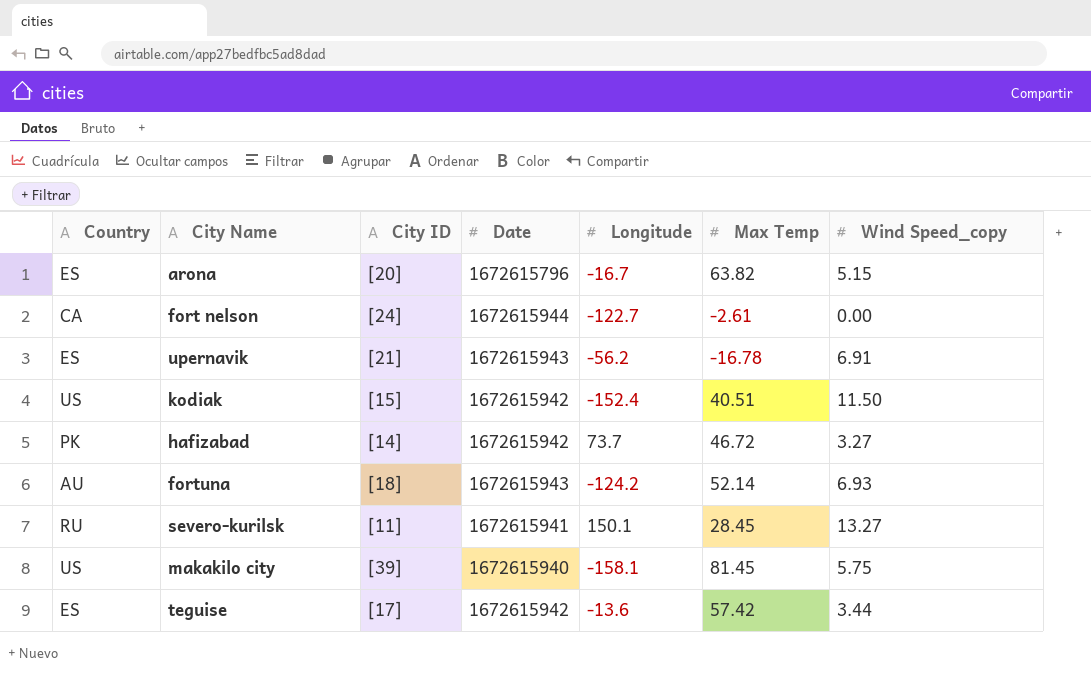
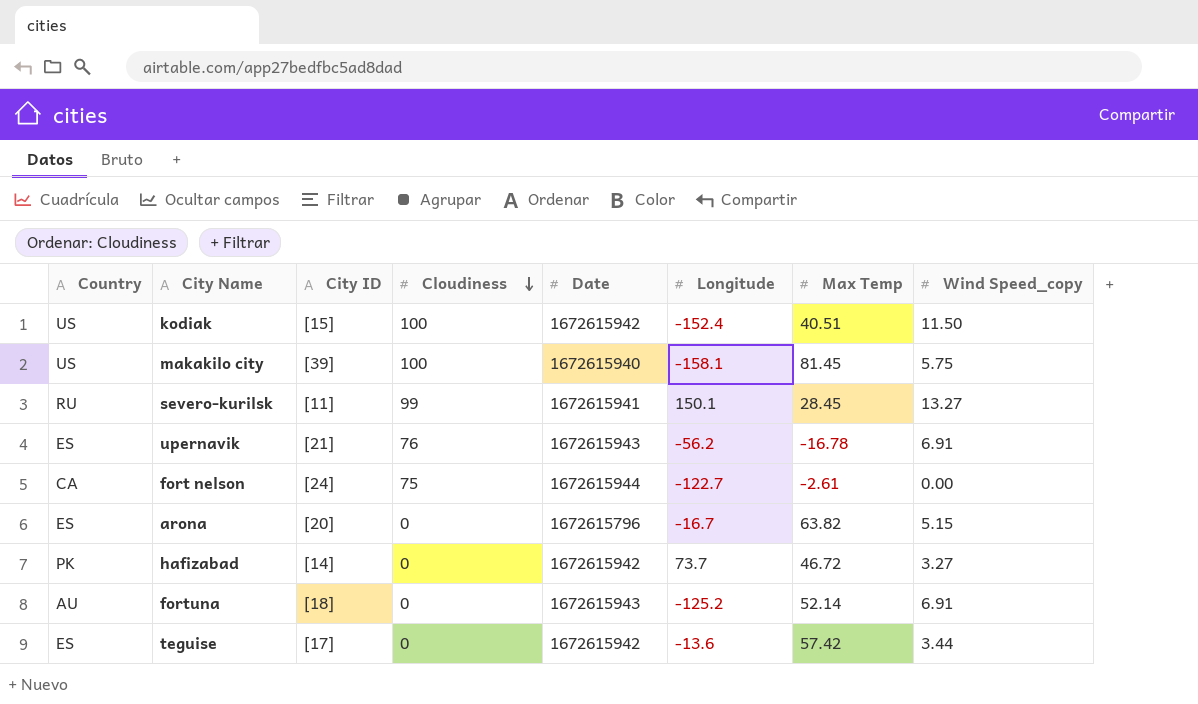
row order: none -> Cloudiness descending
column Cloudiness | position: none -> 4
fortuna | Longitude: -124.2 -> -125.2
fortuna | Wind Speed_copy: 6.93 -> 6.91

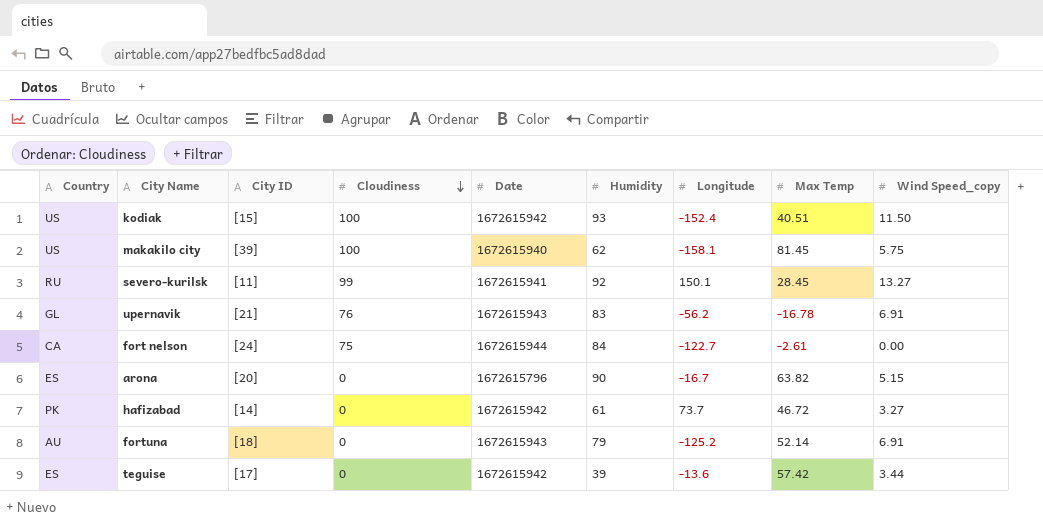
column Humidity | position: none -> 6
upernavik | Country: ES -> GL

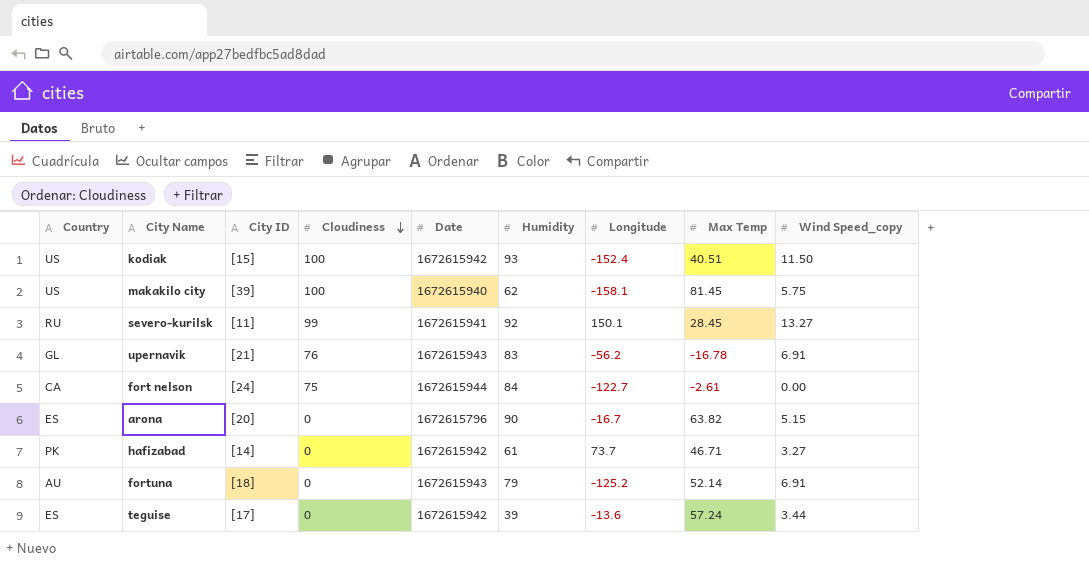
hafizabad | Max Temp: 46.72 -> 46.71
teguise | Max Temp: 57.42 -> 57.24

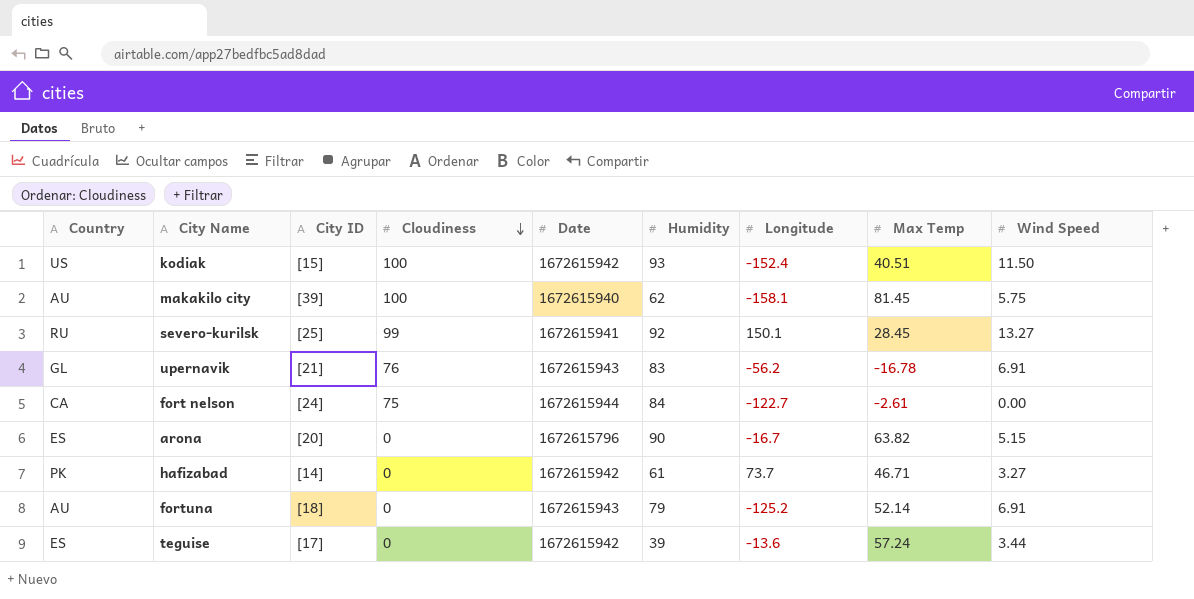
column name: Wind Speed_copy -> Wind Speed
makakilo city | Country: US -> AU
severo-kurilsk | City ID: [11] -> [25]

